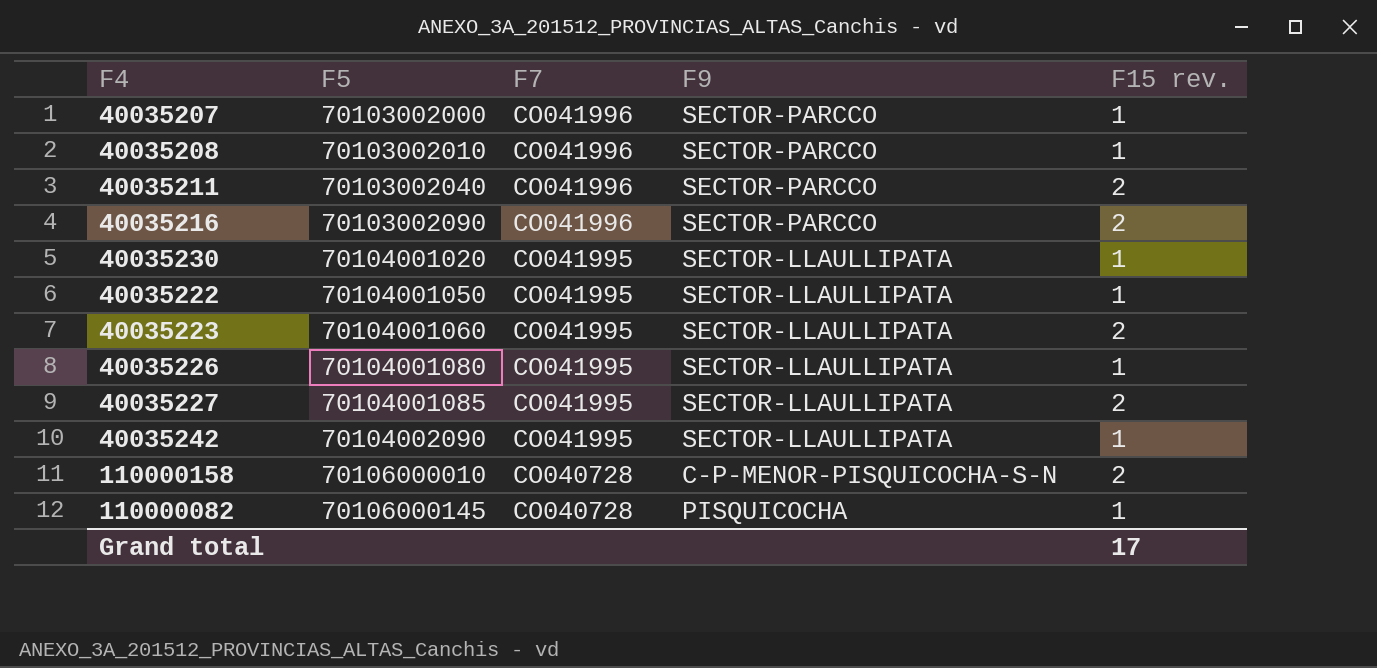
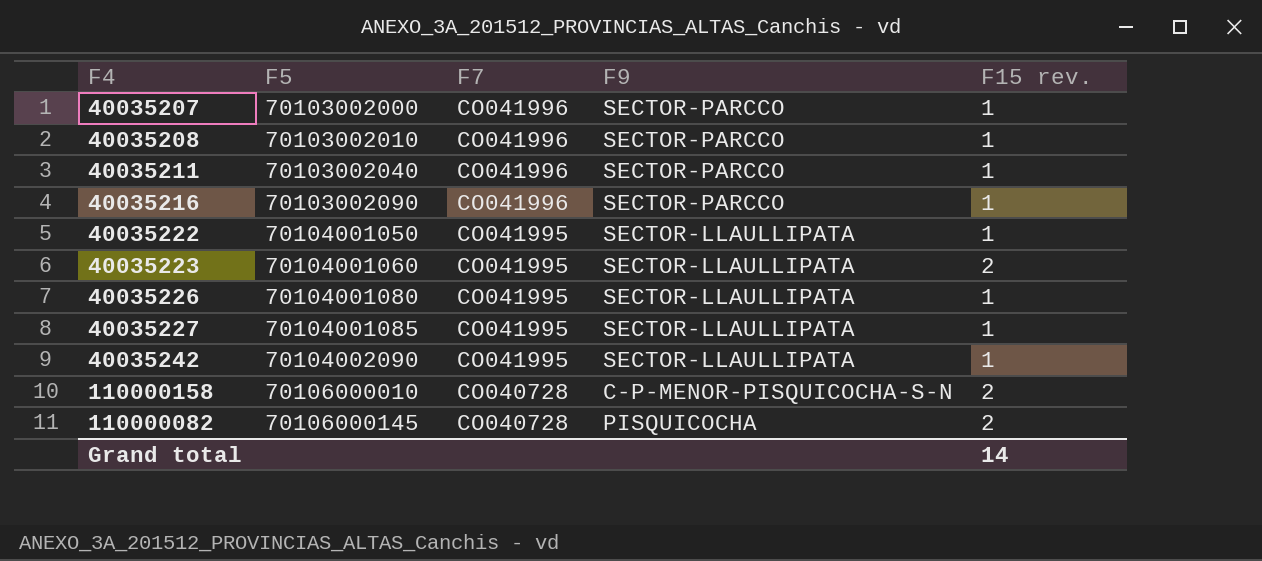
row 40035230: 70104001020 | CO041995 | SECTOR-LLAULLIPATA | 1 -> none
40035211 | F15 rev.: 2 -> 1
40035216 | F15 rev.: 2 -> 1
40035227 | F15 rev.: 2 -> 1
110000082 | F15 rev.: 1 -> 2
Grand total | F15 rev.: 17 -> 14

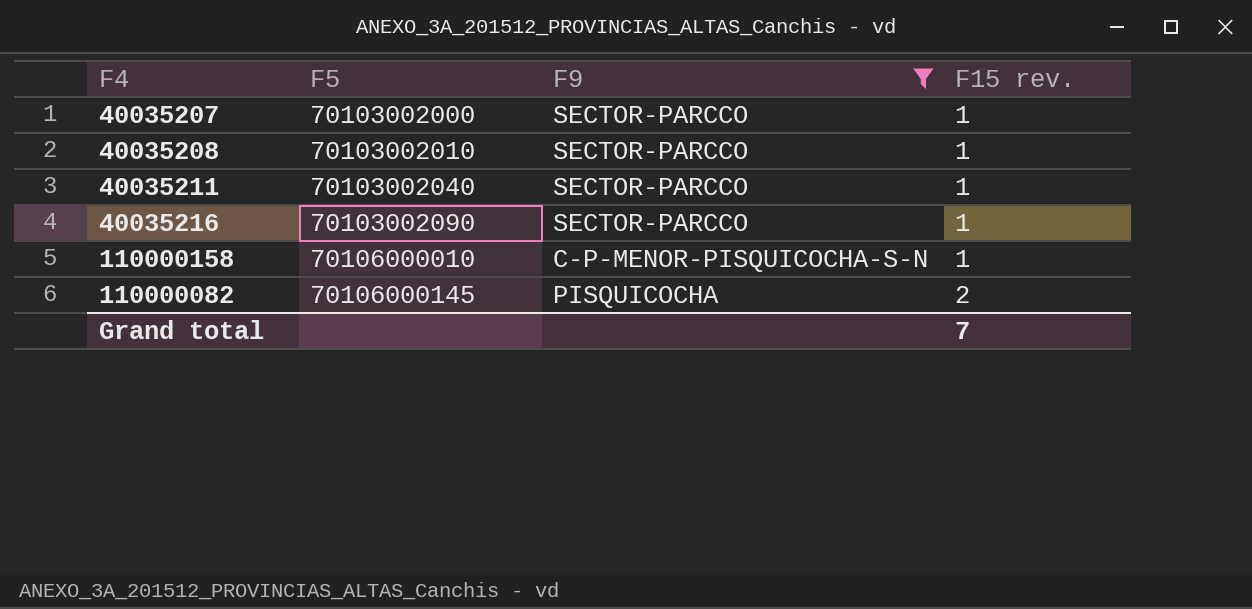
filter: none -> F9 != SECTOR-LLAULLIPATA
column F7 | position: 3 -> none
110000158 | F15 rev.: 2 -> 1
Grand total | F15 rev.: 14 -> 7

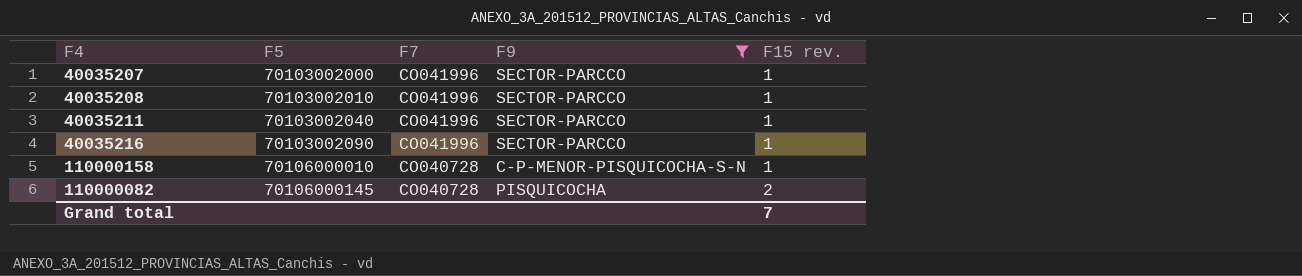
column F7 | position: none -> 3

